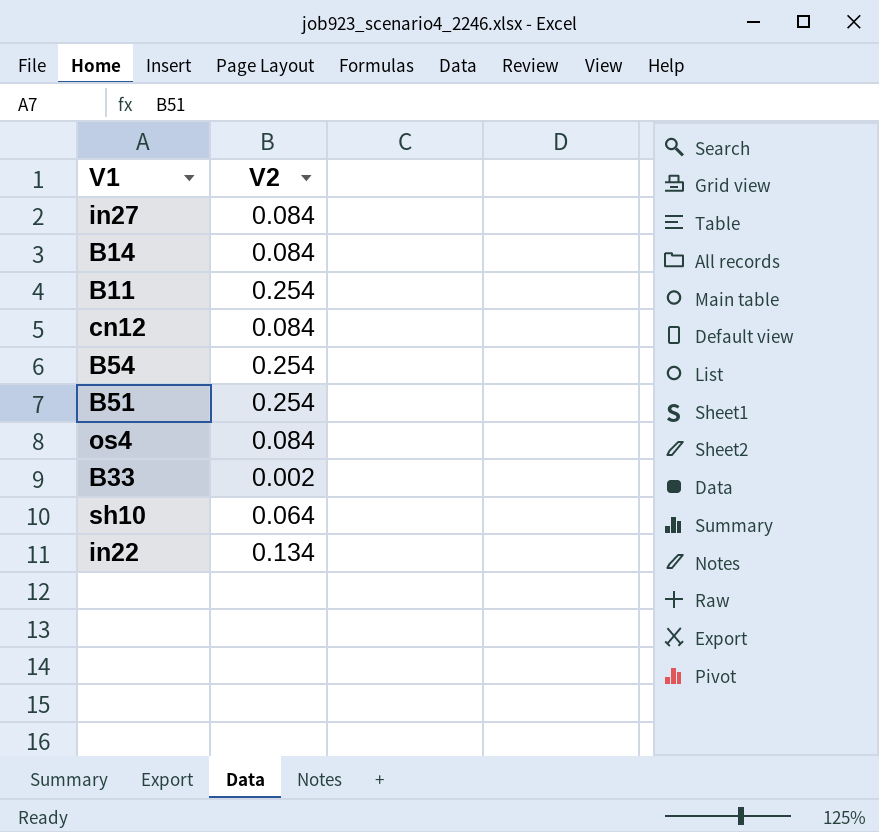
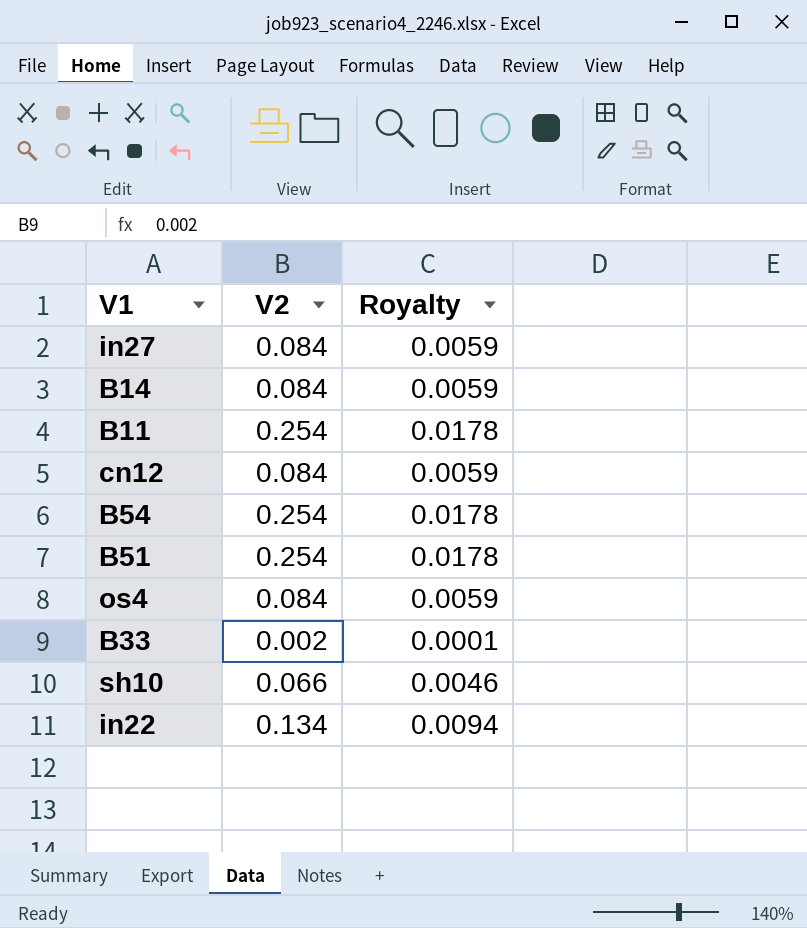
column Royalty | formula: none -> [V2] * 0.07
sh10 | V2: 0.064 -> 0.066

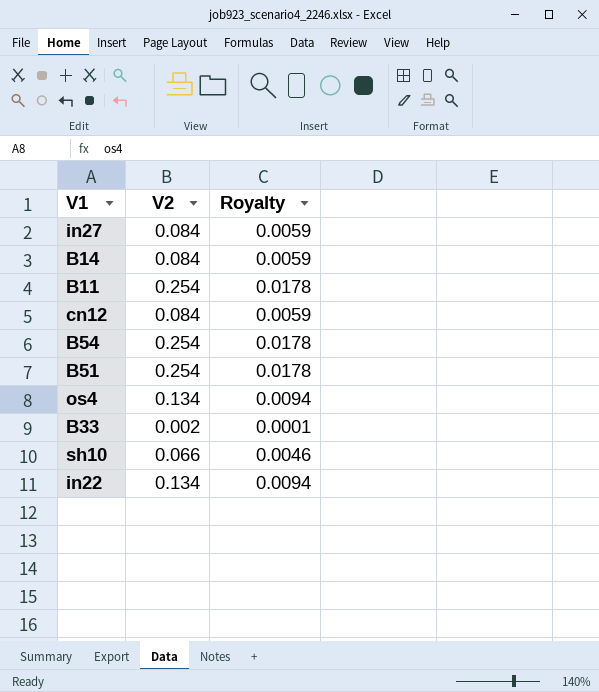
os4 | V2: 0.084 -> 0.134
os4 | Royalty: 0.0059 -> 0.0094

